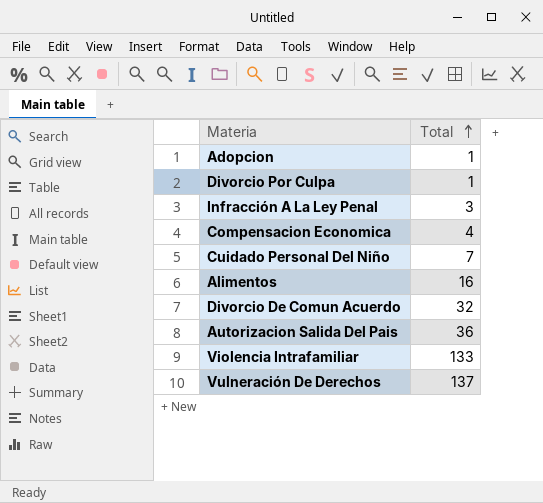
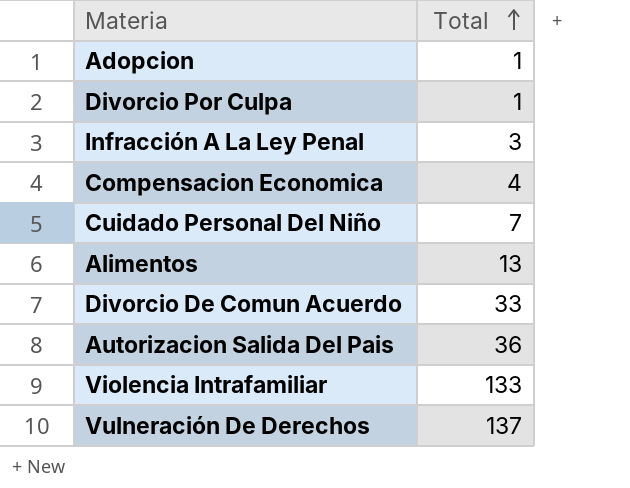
Alimentos | Total: 16 -> 13
Divorcio De Comun Acuerdo | Total: 32 -> 33

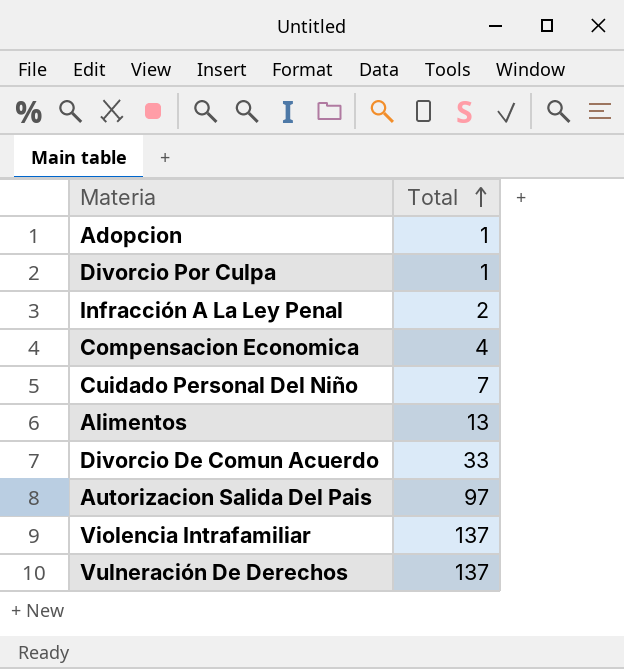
Infracción A La Ley Penal | Total: 3 -> 2
Autorizacion Salida Del Pais | Total: 36 -> 97
Violencia Intrafamiliar | Total: 133 -> 137

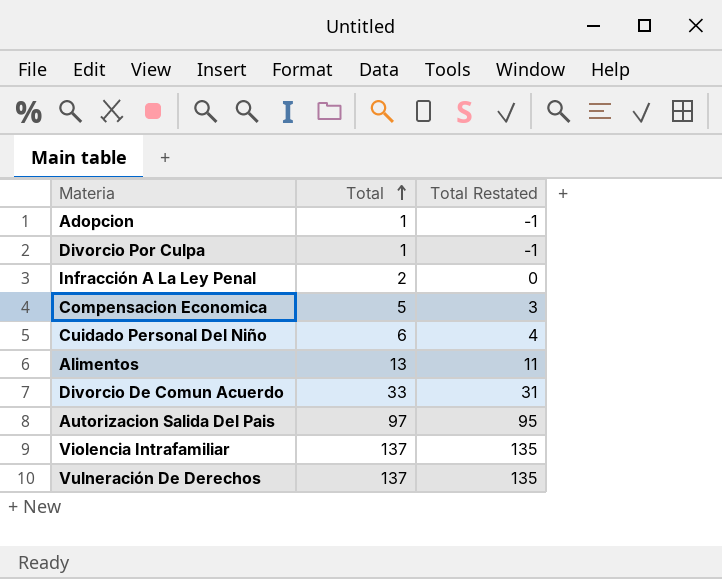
column Total Restated | formula: none -> [Total] - 2
Compensacion Economica | Total: 4 -> 5
Cuidado Personal Del Niño | Total: 7 -> 6

